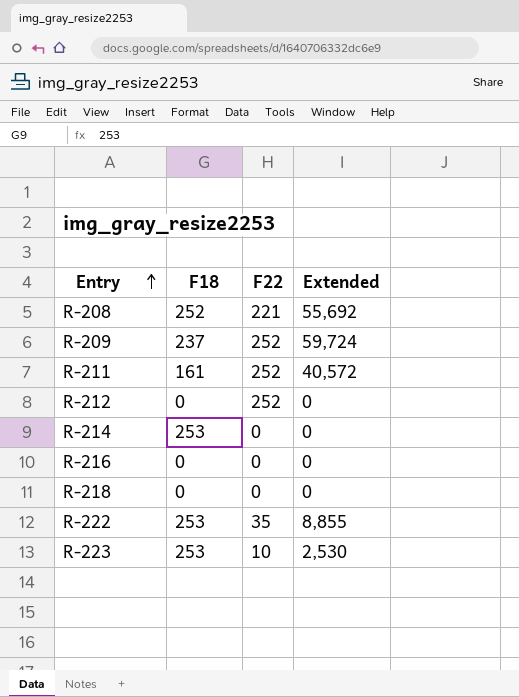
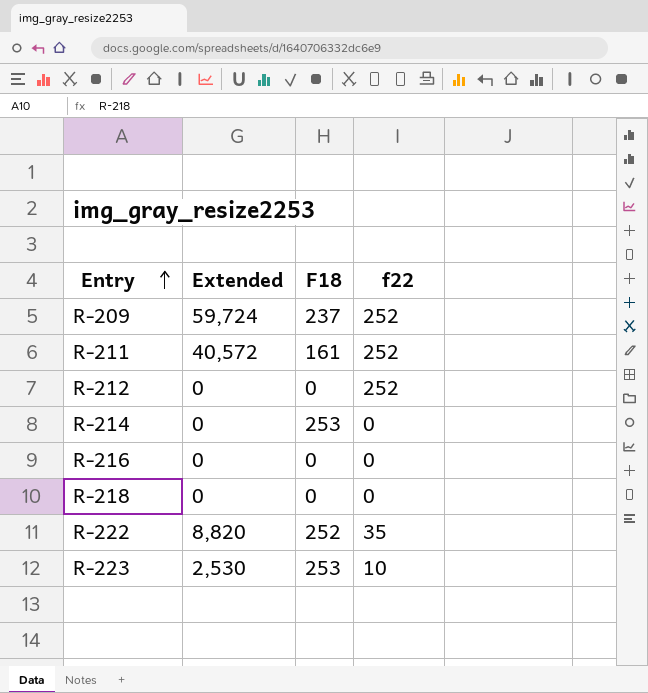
column Extended | position: 4 -> 2
column name: F22 -> f22
row R-208: 252 | 221 | 55,692 -> none
R-222 | Extended: 8,855 -> 8,820
R-222 | F18: 253 -> 252

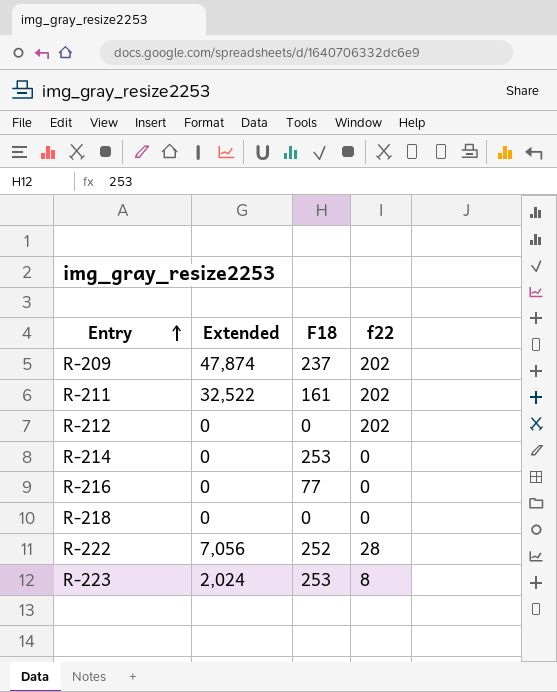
R-209 | Extended: 59,724 -> 47,874
R-209 | f22: 252 -> 202
R-211 | Extended: 40,572 -> 32,522
R-211 | f22: 252 -> 202
R-212 | f22: 252 -> 202
R-216 | F18: 0 -> 77
R-222 | Extended: 8,820 -> 7,056
R-222 | f22: 35 -> 28
R-223 | Extended: 2,530 -> 2,024
R-223 | f22: 10 -> 8

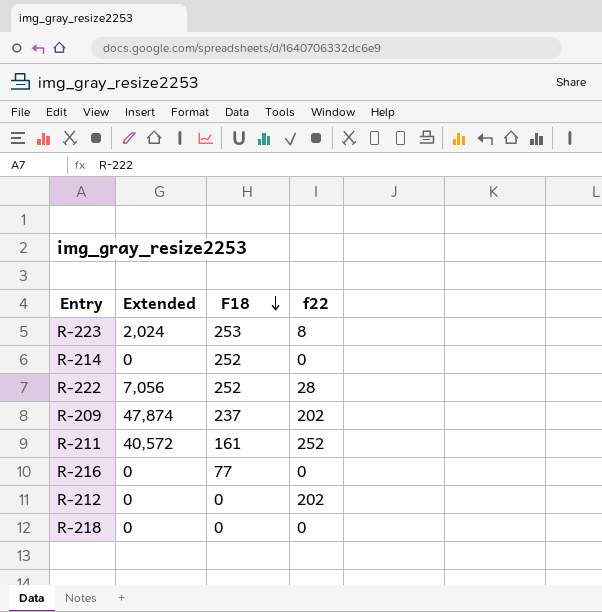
row order: Entry ascending -> F18 descending
R-214 | F18: 253 -> 252
R-211 | Extended: 32,522 -> 40,572
R-211 | f22: 202 -> 252

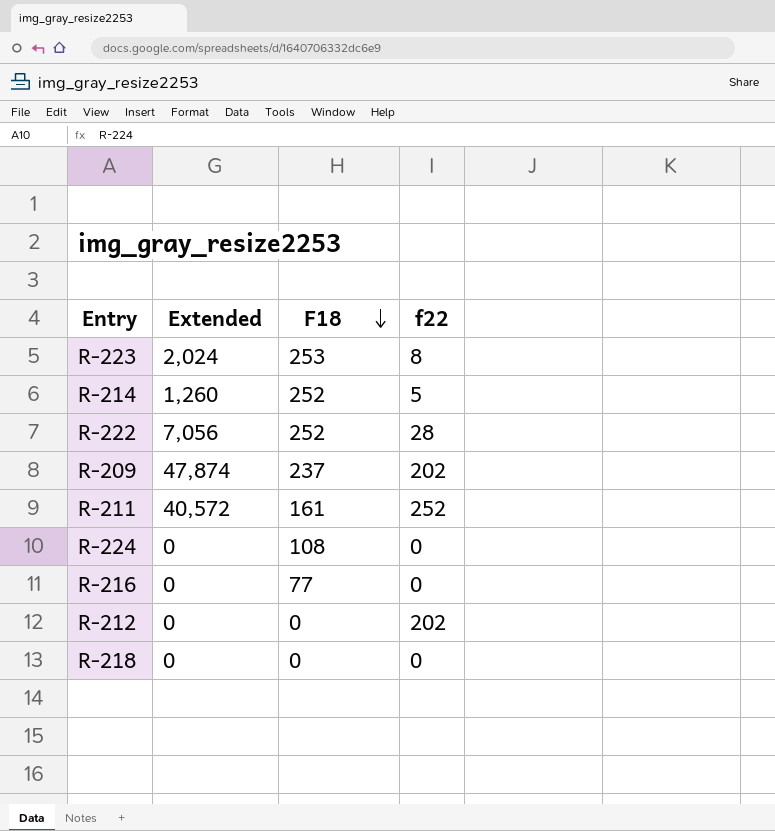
R-214 | Extended: 0 -> 1,260
R-214 | f22: 0 -> 5
row R-224: none -> 0 | 108 | 0

